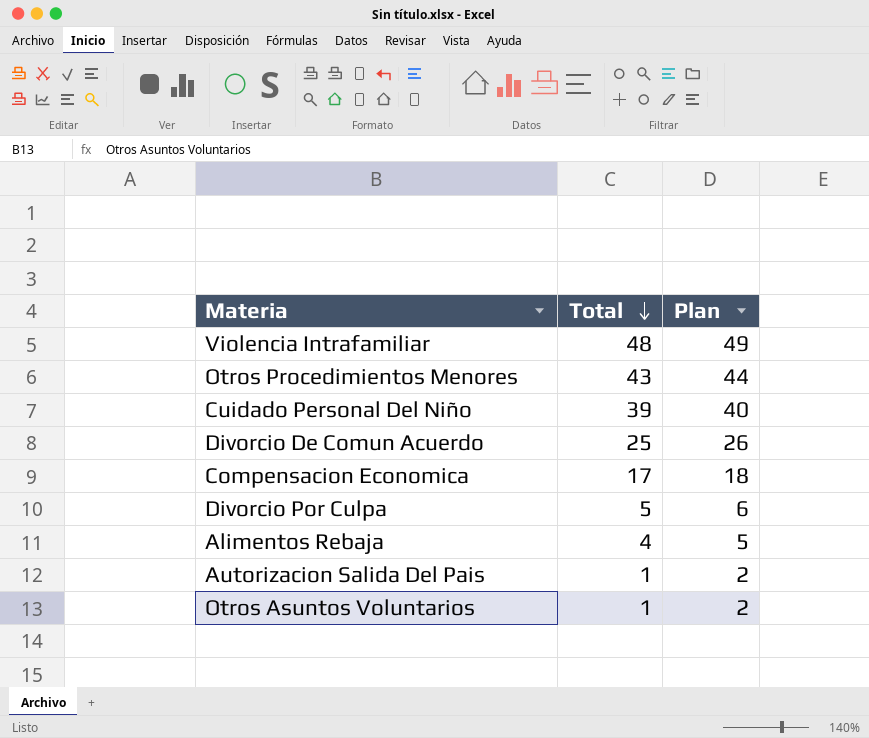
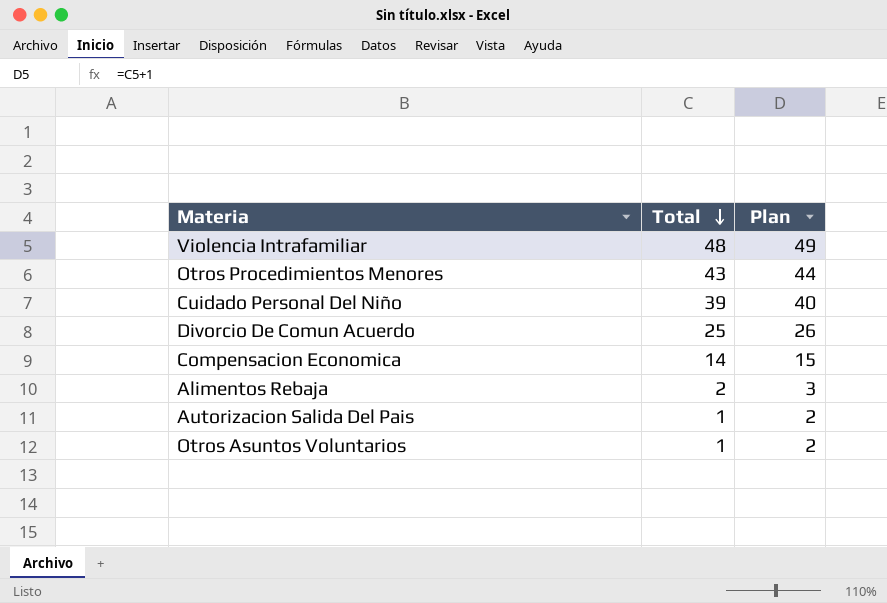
row Divorcio Por Culpa: 5 | 6 -> none
Compensacion Economica | Total: 17 -> 14
Compensacion Economica | Plan: 18 -> 15
Alimentos Rebaja | Total: 4 -> 2
Alimentos Rebaja | Plan: 5 -> 3

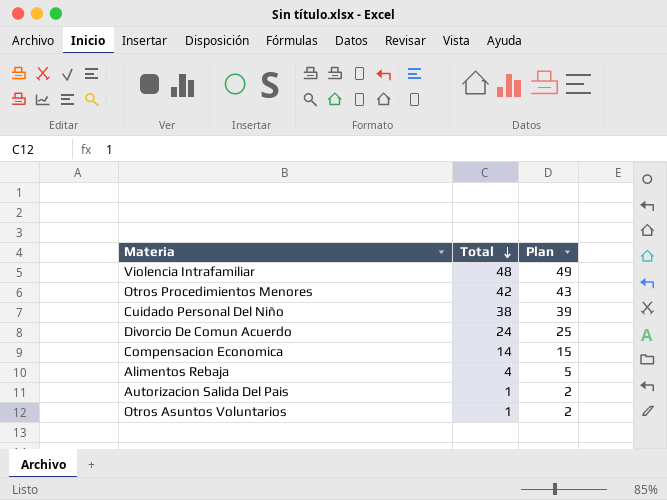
Otros Procedimientos Menores | Total: 43 -> 42
Otros Procedimientos Menores | Plan: 44 -> 43
Cuidado Personal Del Niño | Total: 39 -> 38
Cuidado Personal Del Niño | Plan: 40 -> 39
Divorcio De Comun Acuerdo | Total: 25 -> 24
Divorcio De Comun Acuerdo | Plan: 26 -> 25
Alimentos Rebaja | Total: 2 -> 4
Alimentos Rebaja | Plan: 3 -> 5

